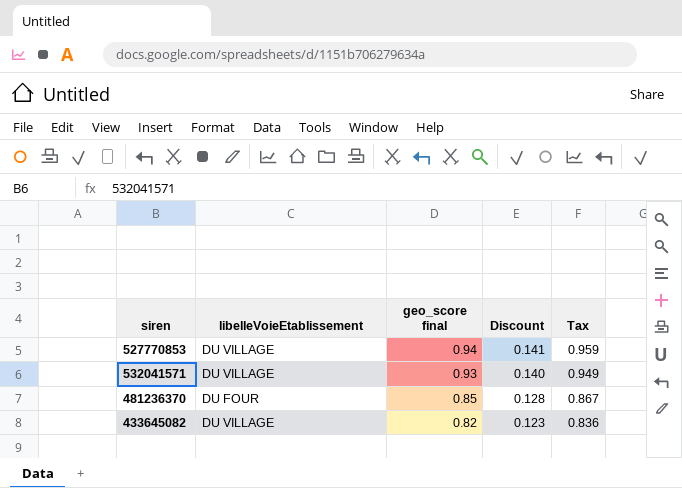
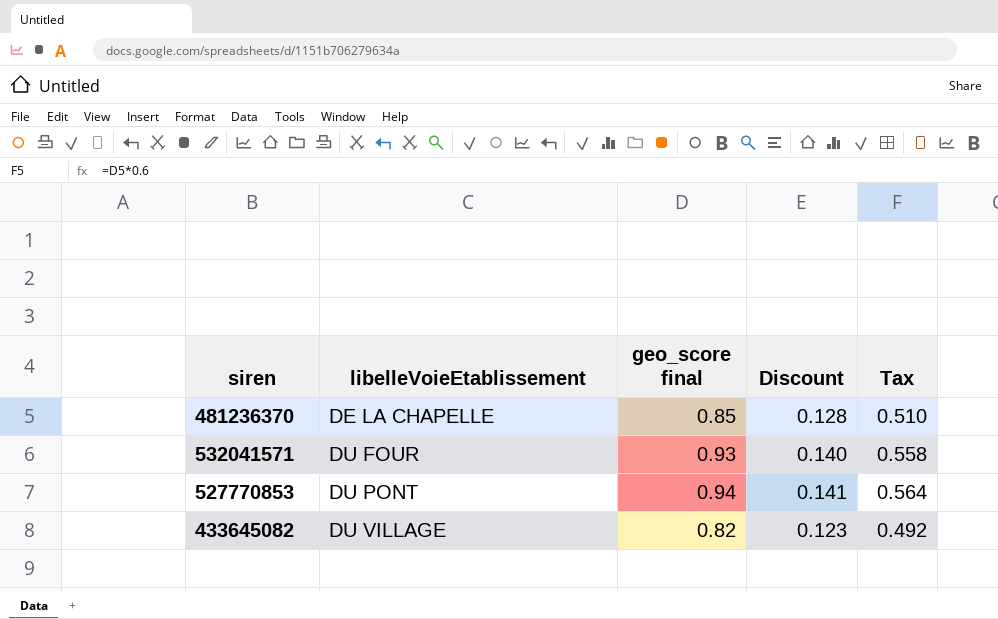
row order: geo_score final descending -> libelleVoieEtablissement ascending
column Tax | formula: [geo_score final] * 1.02 -> [geo_score final] * 0.6
481236370 | libelleVoieEtablissement: DU FOUR -> DE LA CHAPELLE
532041571 | libelleVoieEtablissement: DU VILLAGE -> DU FOUR
527770853 | libelleVoieEtablissement: DU VILLAGE -> DU PONT

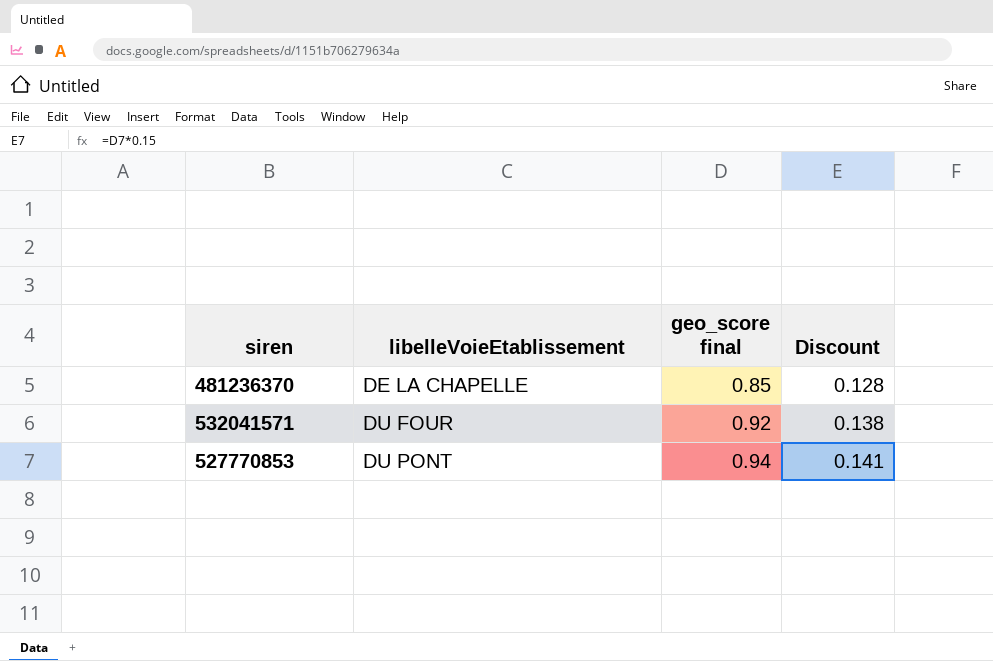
column Tax | formula: [geo_score final] * 0.6 -> none
row 433645082: DU VILLAGE | 0.82 | 0.123 | 0.492 -> none
532041571 | geo_score final: 0.93 -> 0.92
532041571 | Discount: 0.140 -> 0.138

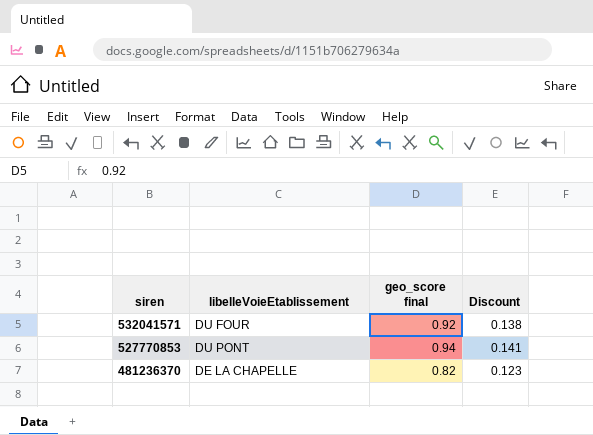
row order: libelleVoieEtablissement ascending -> siren descending
481236370 | geo_score final: 0.85 -> 0.82
481236370 | Discount: 0.128 -> 0.123

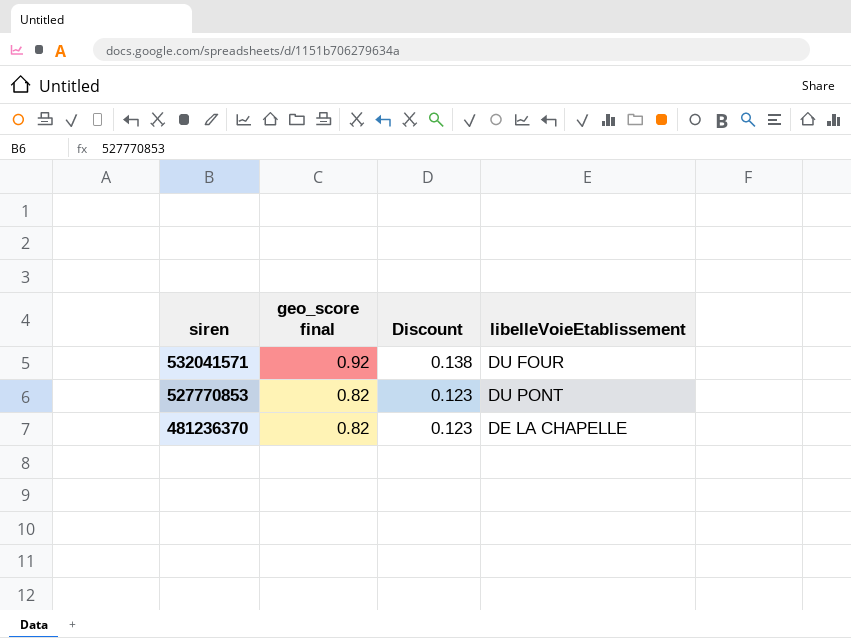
column libelleVoieEtablissement | position: 2 -> 4
527770853 | geo_score final: 0.94 -> 0.82
527770853 | Discount: 0.141 -> 0.123

